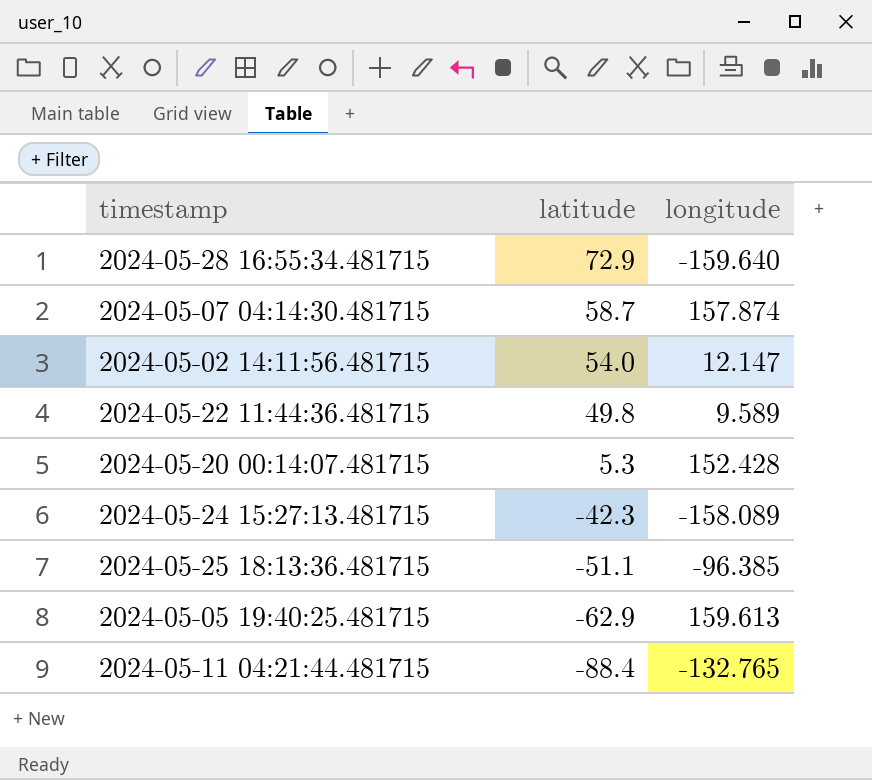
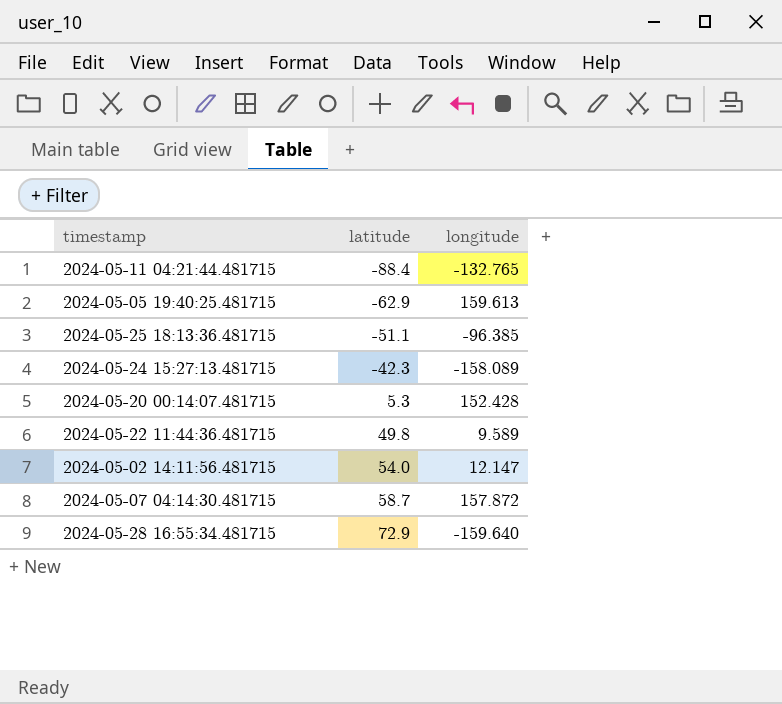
row order: latitude descending -> latitude ascending
2024-05-07 04:14:30.481715 | longitude: 157.874 -> 157.872

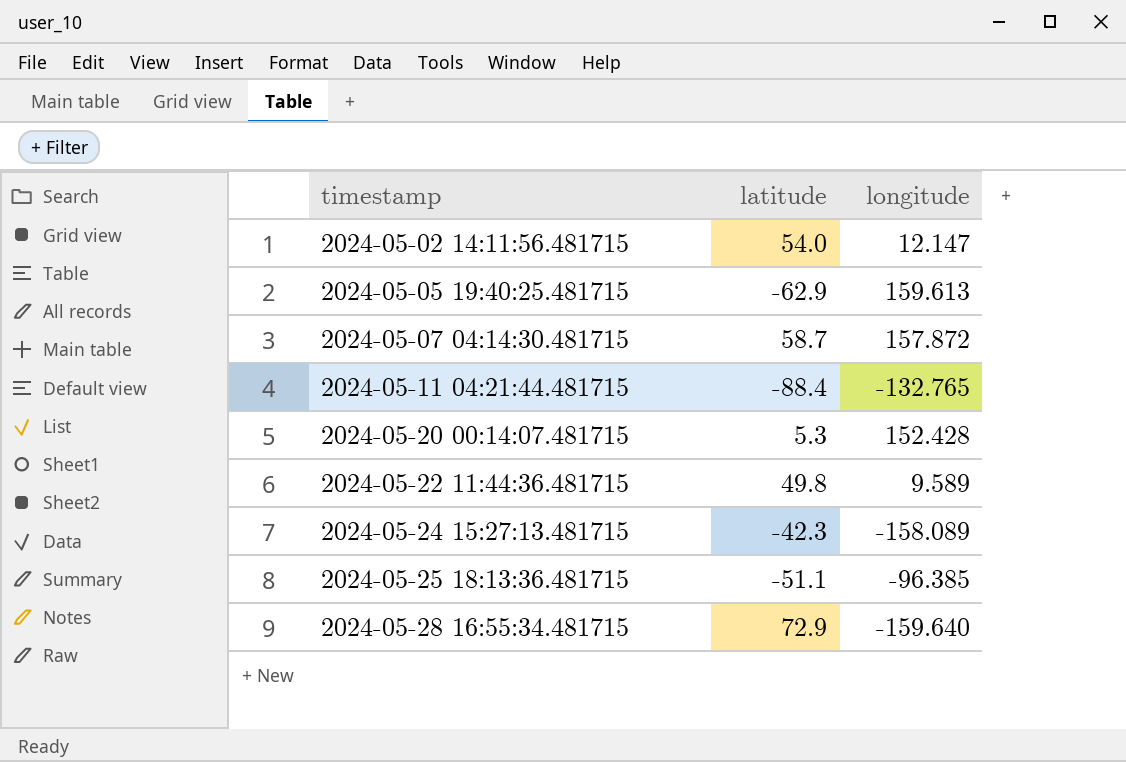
row order: latitude ascending -> timestamp ascending

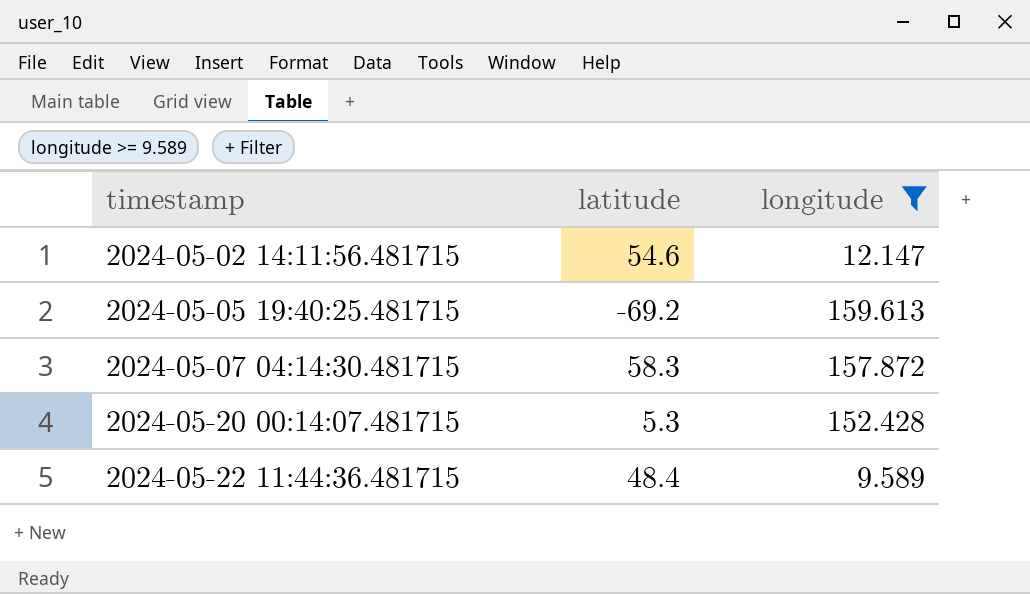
filter: none -> longitude >= 9.589
2024-05-02 14:11:56.481715 | latitude: 54.0 -> 54.6
2024-05-05 19:40:25.481715 | latitude: -62.9 -> -69.2
2024-05-07 04:14:30.481715 | latitude: 58.7 -> 58.3
2024-05-22 11:44:36.481715 | latitude: 49.8 -> 48.4

